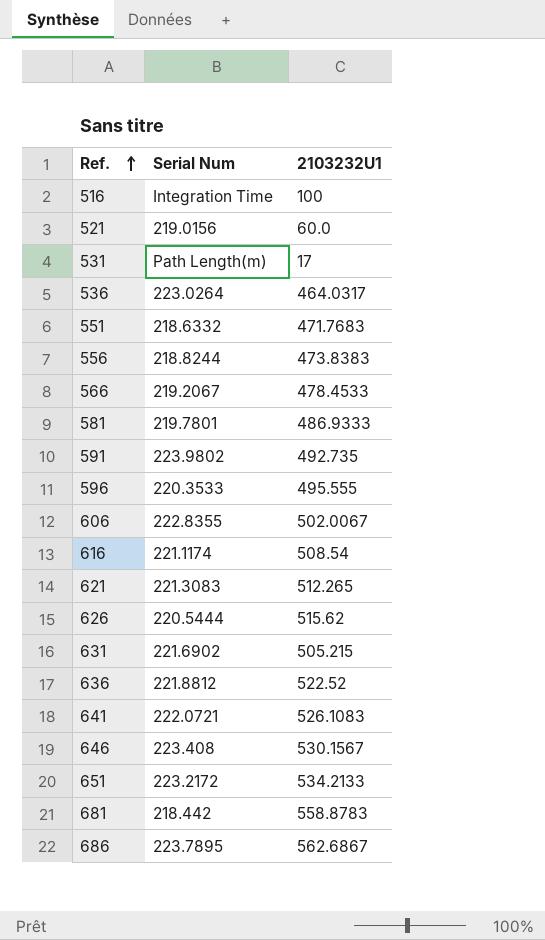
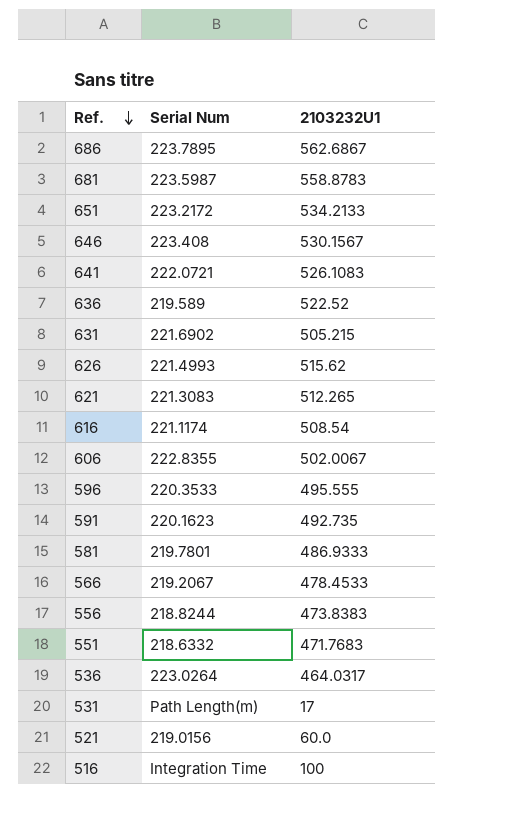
row order: Ref. ascending -> Ref. descending
681 | Serial Num: 218.442 -> 223.5987
636 | Serial Num: 221.8812 -> 219.589
626 | Serial Num: 220.5444 -> 221.4993
591 | Serial Num: 223.9802 -> 220.1623

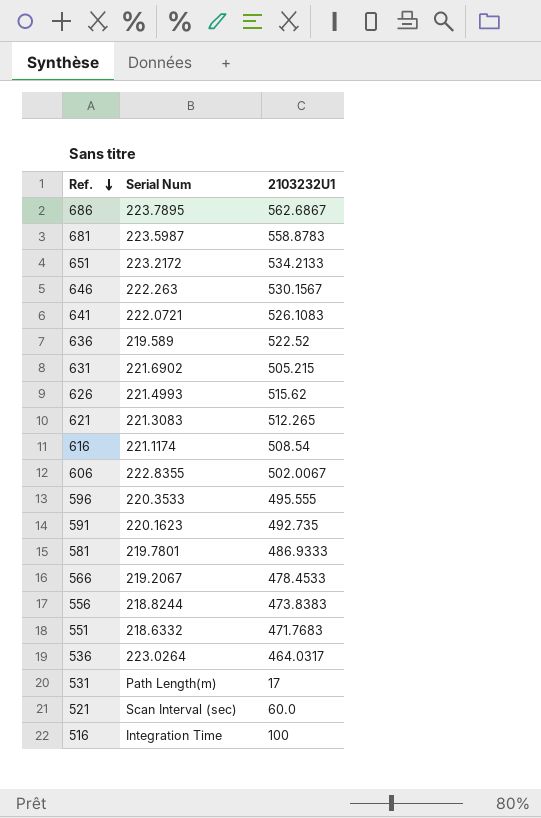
646 | Serial Num: 223.408 -> 222.263
521 | Serial Num: 219.0156 -> Scan Interval (sec)

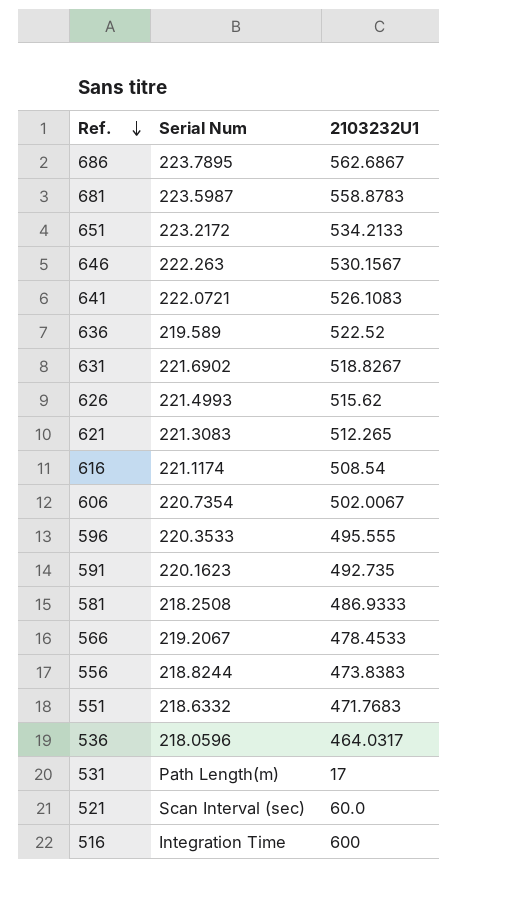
631 | 2103232U1: 505.215 -> 518.8267
606 | Serial Num: 222.8355 -> 220.7354
581 | Serial Num: 219.7801 -> 218.2508
536 | Serial Num: 223.0264 -> 218.0596
516 | 2103232U1: 100 -> 600

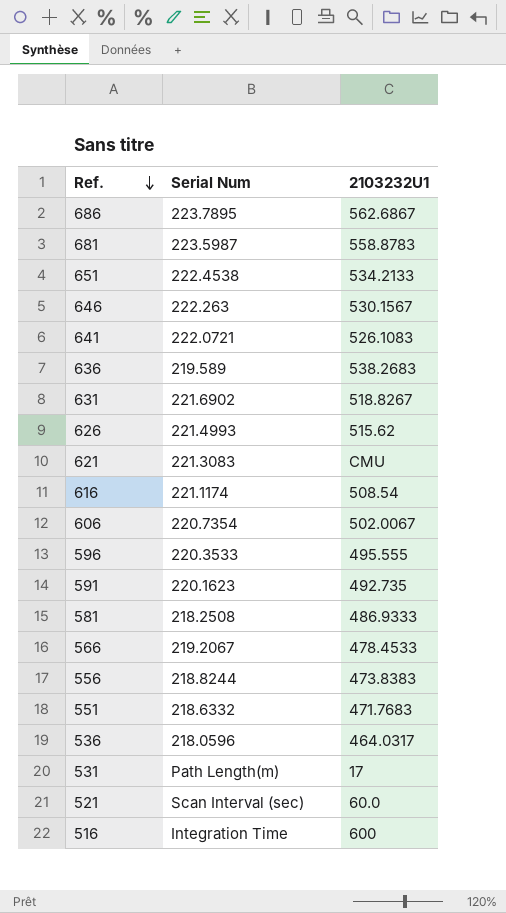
651 | Serial Num: 223.2172 -> 222.4538
636 | 2103232U1: 522.52 -> 538.2683
621 | 2103232U1: 512.265 -> CMU

